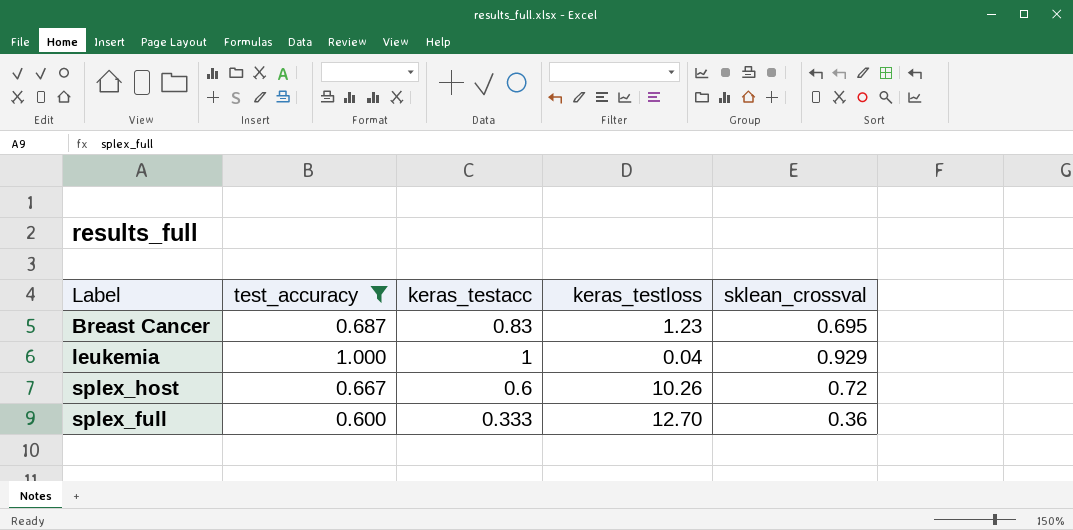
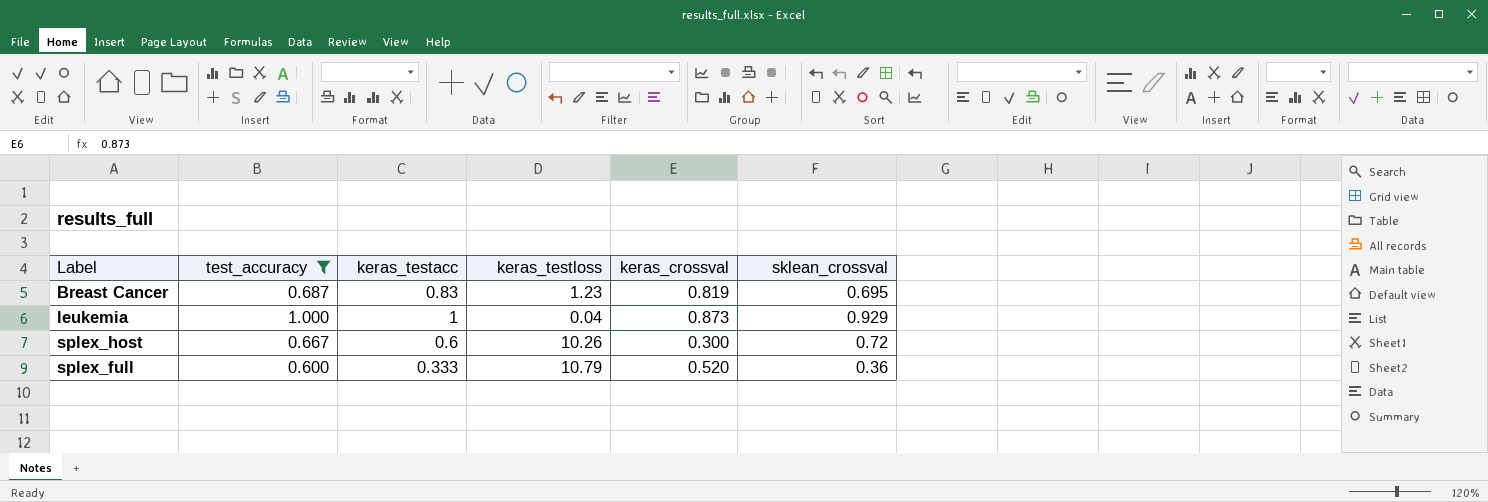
column keras_crossval | position: none -> 5
splex_full | keras_testloss: 12.70 -> 10.79

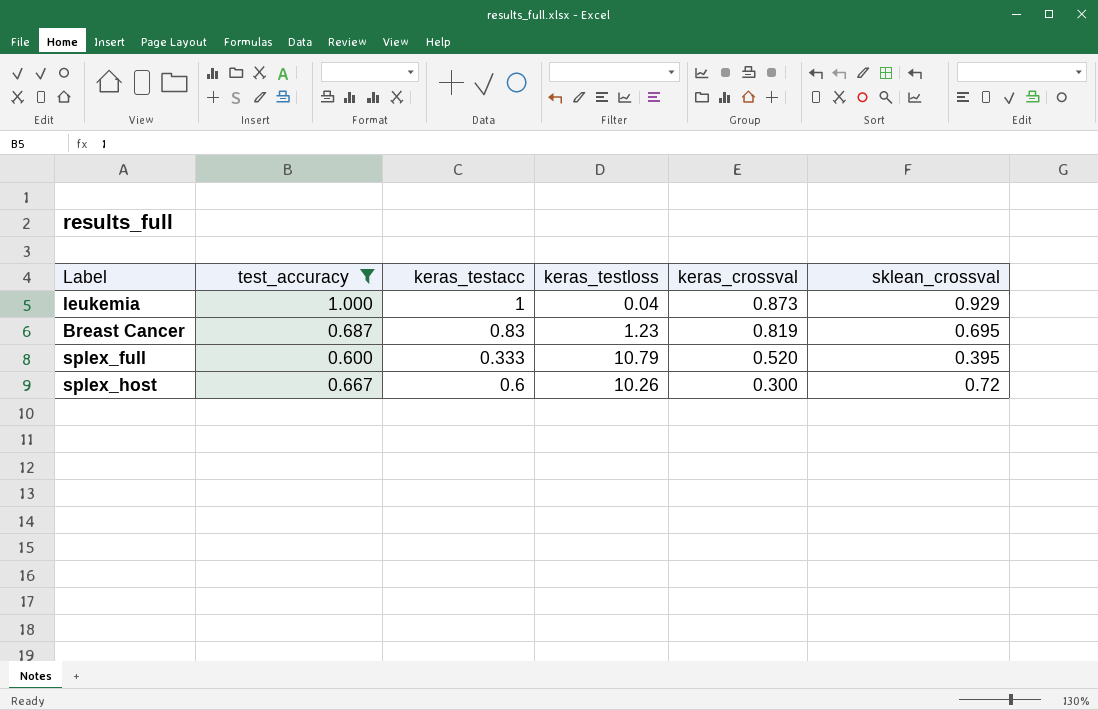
row order: none -> keras_crossval descending
splex_full | sklean_crossval: 0.36 -> 0.395

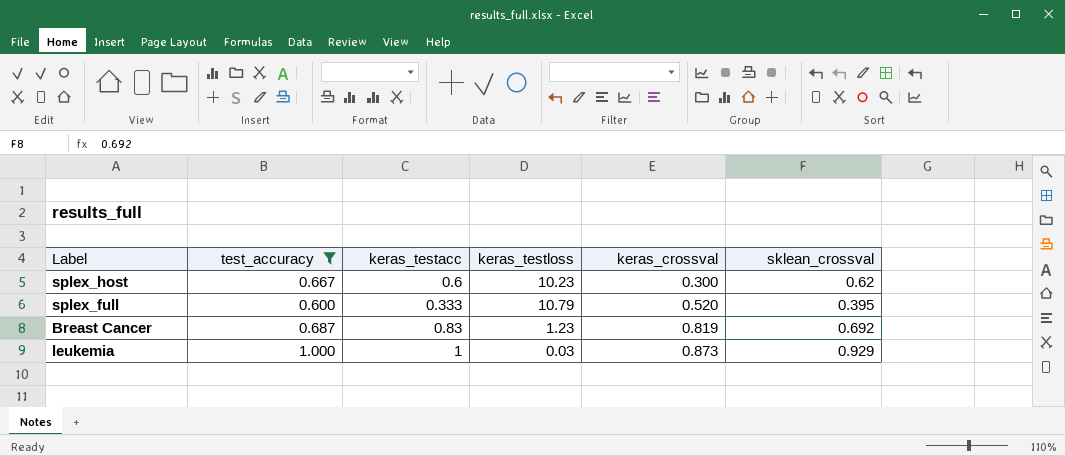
row order: keras_crossval descending -> keras_crossval ascending
splex_host | keras_testloss: 10.26 -> 10.23
splex_host | sklean_crossval: 0.72 -> 0.62
Breast Cancer | sklean_crossval: 0.695 -> 0.692
leukemia | keras_testloss: 0.04 -> 0.03

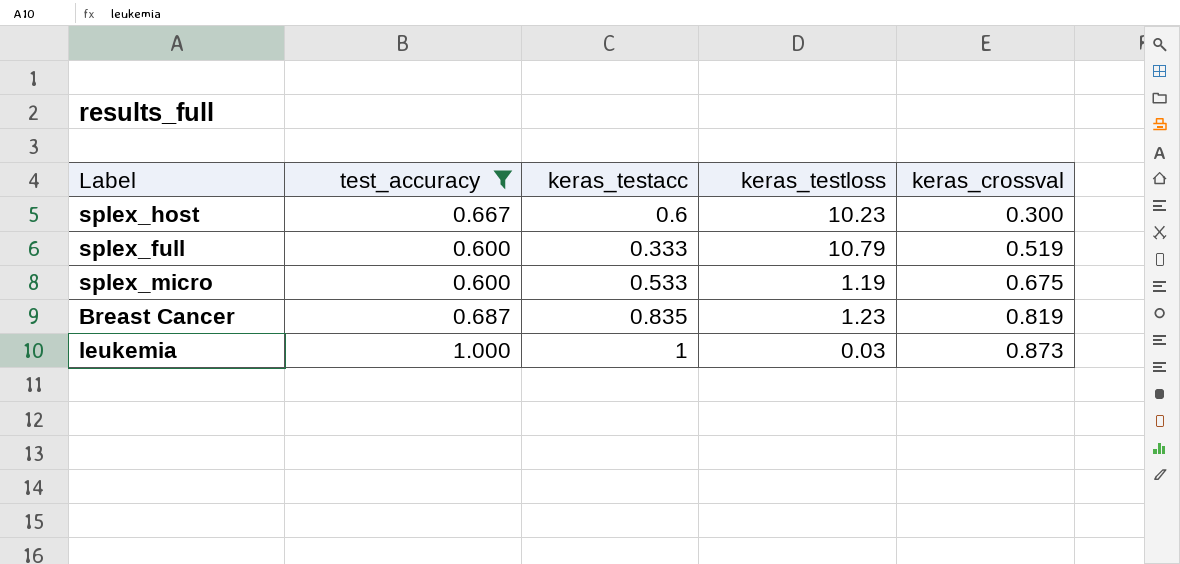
column sklean_crossval | position: 6 -> none
splex_full | keras_crossval: 0.520 -> 0.519
row splex_micro: none -> 0.600 | 0.533 | 1.19 | 0.675
Breast Cancer | keras_testacc: 0.83 -> 0.835

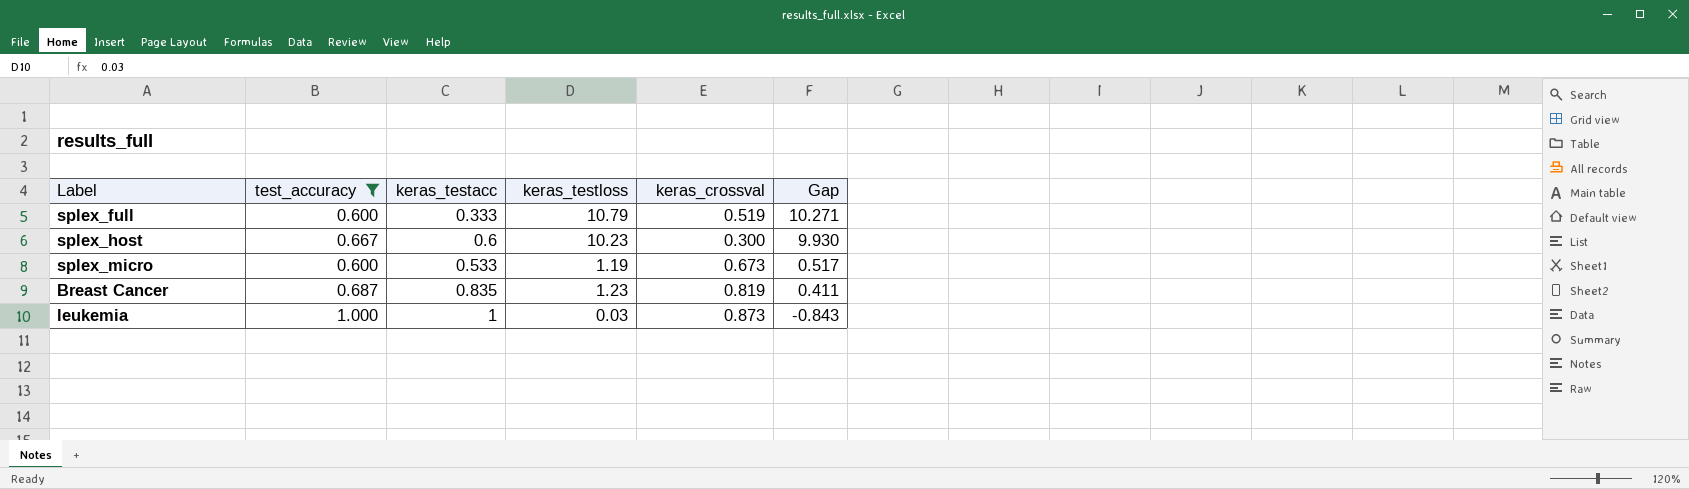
row order: keras_crossval ascending -> Gap descending
column Gap | formula: none -> [keras_testloss] - [keras_crossval]
splex_micro | keras_crossval: 0.675 -> 0.673

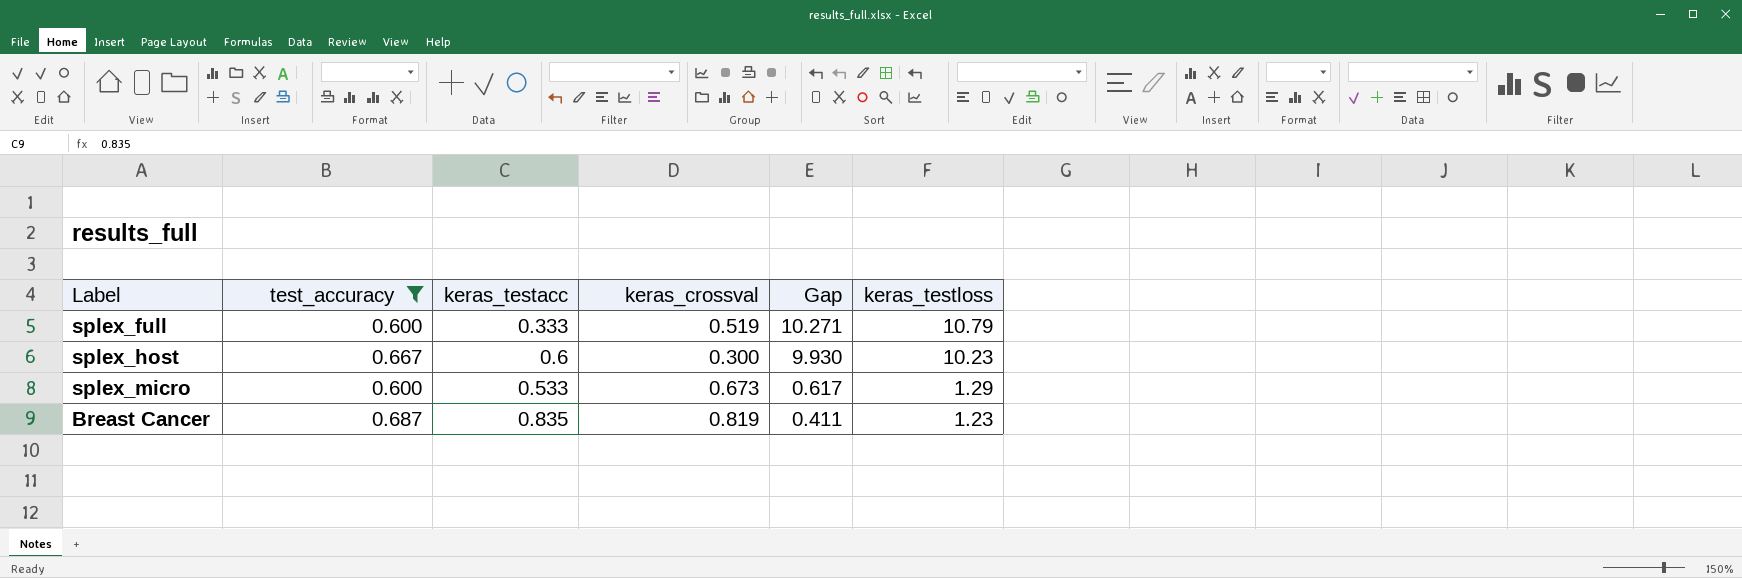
column keras_testloss | position: 4 -> 6
row leukemia: 1.000 | 1 | 0.03 | 0.873 | -0.843 -> none
splex_micro | Gap: 0.517 -> 0.617
splex_micro | keras_testloss: 1.19 -> 1.29

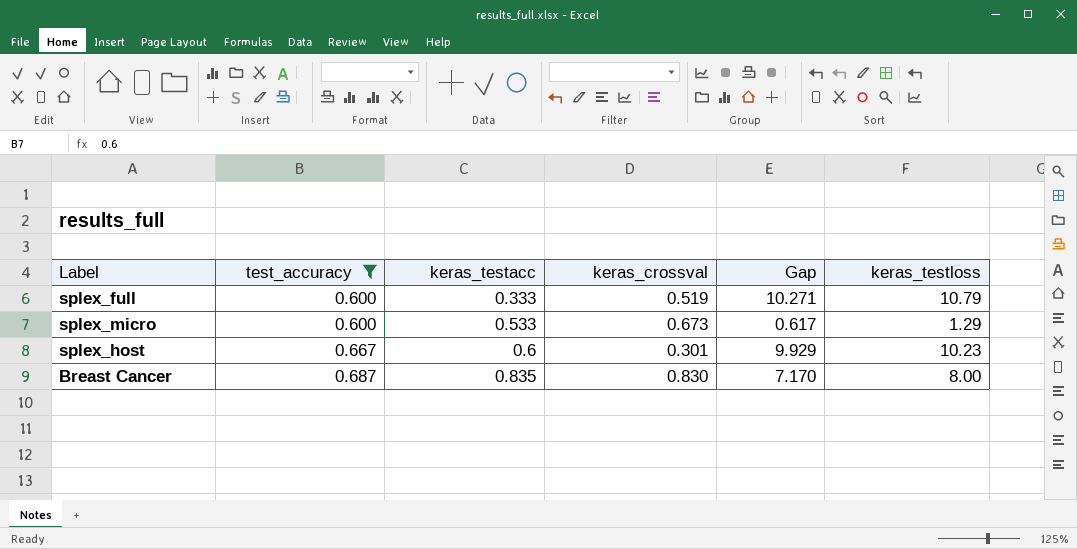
row order: Gap descending -> test_accuracy ascending
splex_host | keras_crossval: 0.300 -> 0.301
splex_host | Gap: 9.930 -> 9.929
Breast Cancer | keras_crossval: 0.819 -> 0.830
Breast Cancer | Gap: 0.411 -> 7.170
Breast Cancer | keras_testloss: 1.23 -> 8.00

